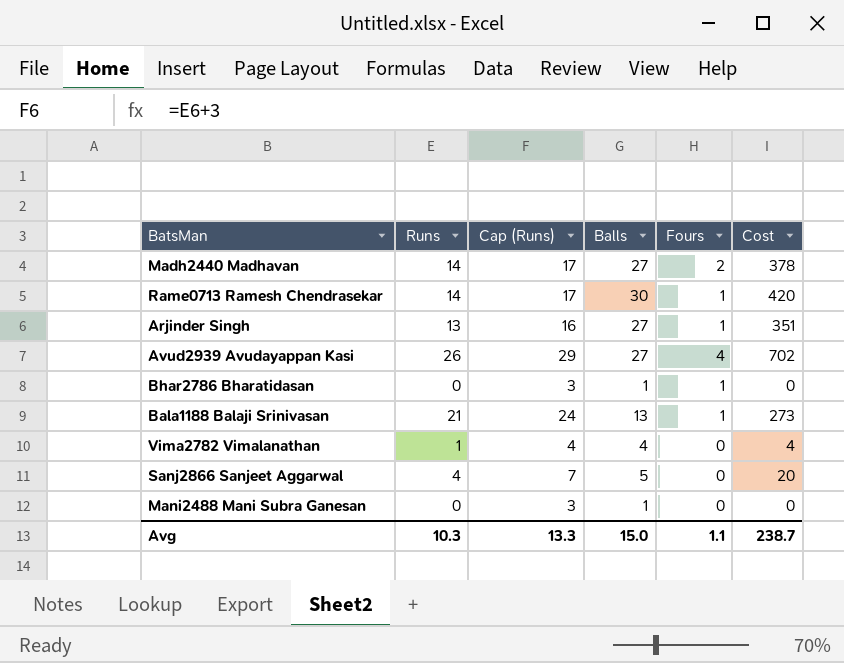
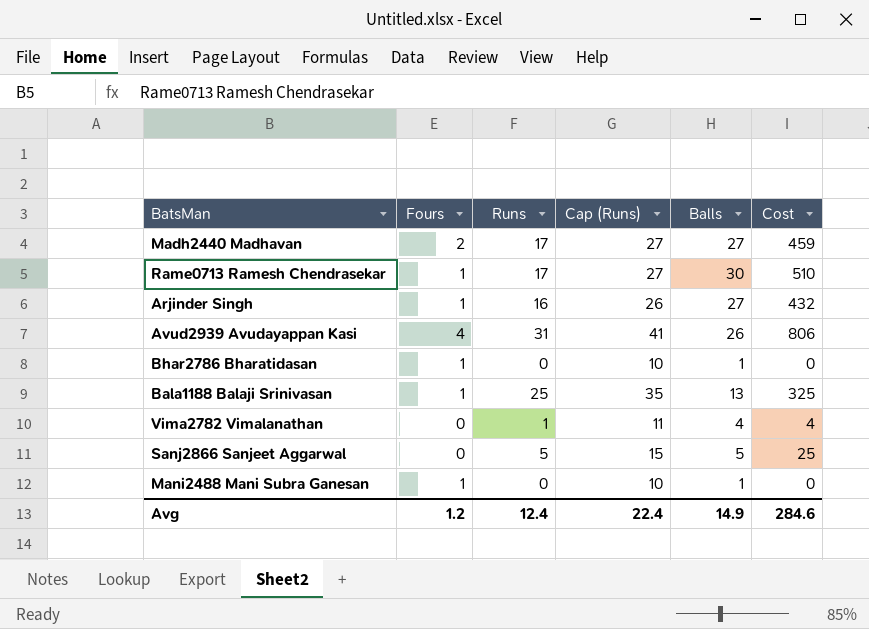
column Fours | position: 5 -> 2
column Cap (Runs) | formula: [Runs] + 3 -> [Runs] + 10
Madh2440 Madhavan | Runs: 14 -> 17
Madh2440 Madhavan | Cost: 378 -> 459
Rame0713 Ramesh Chendrasekar | Runs: 14 -> 17
Rame0713 Ramesh Chendrasekar | Cost: 420 -> 510
Arjinder Singh | Runs: 13 -> 16
Arjinder Singh | Cost: 351 -> 432
Avud2939 Avudayappan Kasi | Runs: 26 -> 31
Avud2939 Avudayappan Kasi | Balls: 27 -> 26
Avud2939 Avudayappan Kasi | Cost: 702 -> 806
Bala1188 Balaji Srinivasan | Runs: 21 -> 25
Bala1188 Balaji Srinivasan | Cost: 273 -> 325
Sanj2866 Sanjeet Aggarwal | Runs: 4 -> 5
Sanj2866 Sanjeet Aggarwal | Cost: 20 -> 25
Mani2488 Mani Subra Ganesan | Fours: 0 -> 1
Avg | Fours: 1.1 -> 1.2
Avg | Runs: 10.3 -> 12.4
Avg | Cap (Runs): 13.3 -> 22.4
Avg | Balls: 15.0 -> 14.9
Avg | Cost: 238.7 -> 284.6

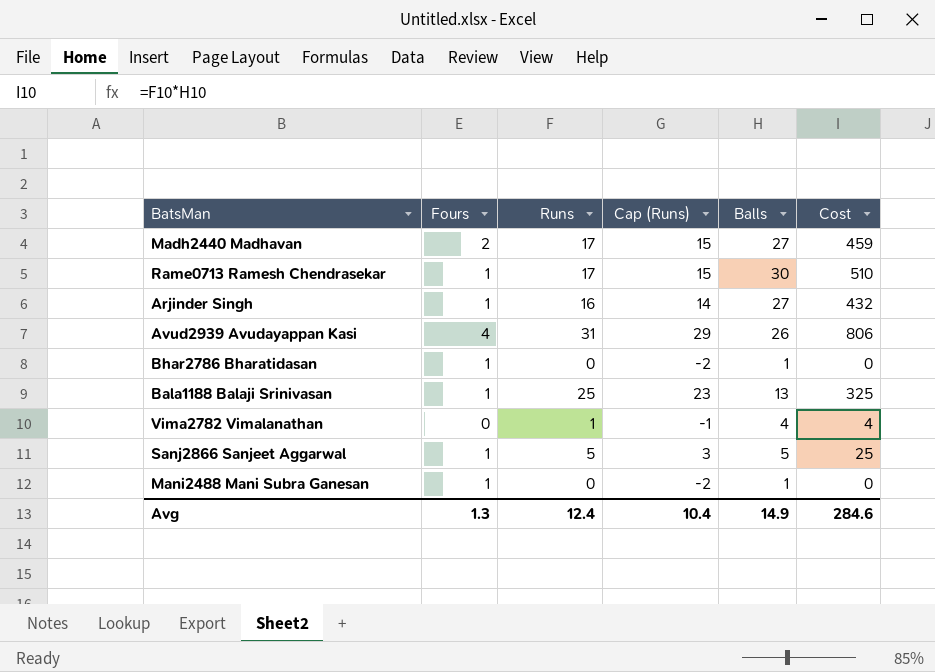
column Cap (Runs) | formula: [Runs] + 10 -> [Runs] - 2
Sanj2866 Sanjeet Aggarwal | Fours: 0 -> 1
Avg | Fours: 1.2 -> 1.3
Avg | Cap (Runs): 22.4 -> 10.4

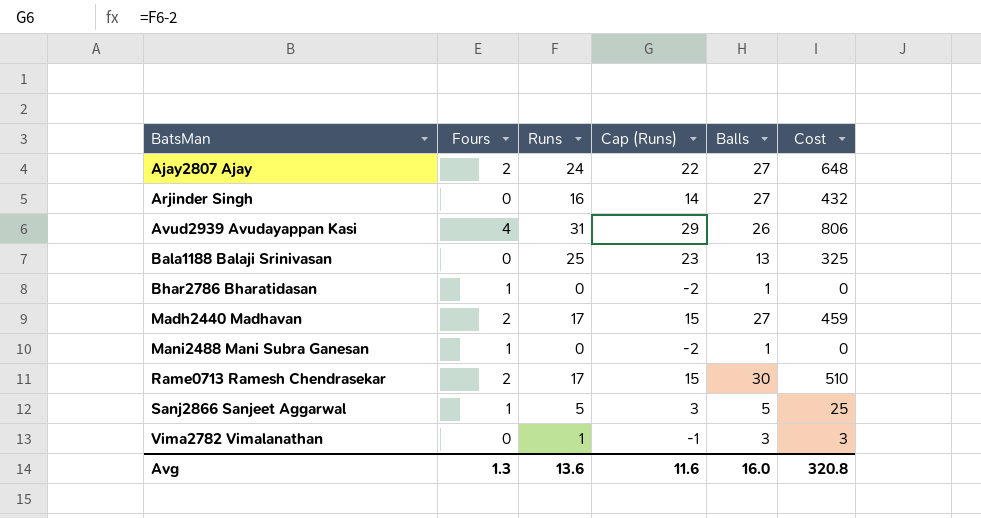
row order: none -> BatsMan ascending
row Ajay2807 Ajay: none -> 2 | 24 | 22 | 27 | 648
Arjinder Singh | Fours: 1 -> 0
Bala1188 Balaji Srinivasan | Fours: 1 -> 0
Rame0713 Ramesh Chendrasekar | Fours: 1 -> 2
Vima2782 Vimalanathan | Balls: 4 -> 3
Vima2782 Vimalanathan | Cost: 4 -> 3
Avg | Runs: 12.4 -> 13.6
Avg | Cap (Runs): 10.4 -> 11.6
Avg | Balls: 14.9 -> 16.0
Avg | Cost: 284.6 -> 320.8

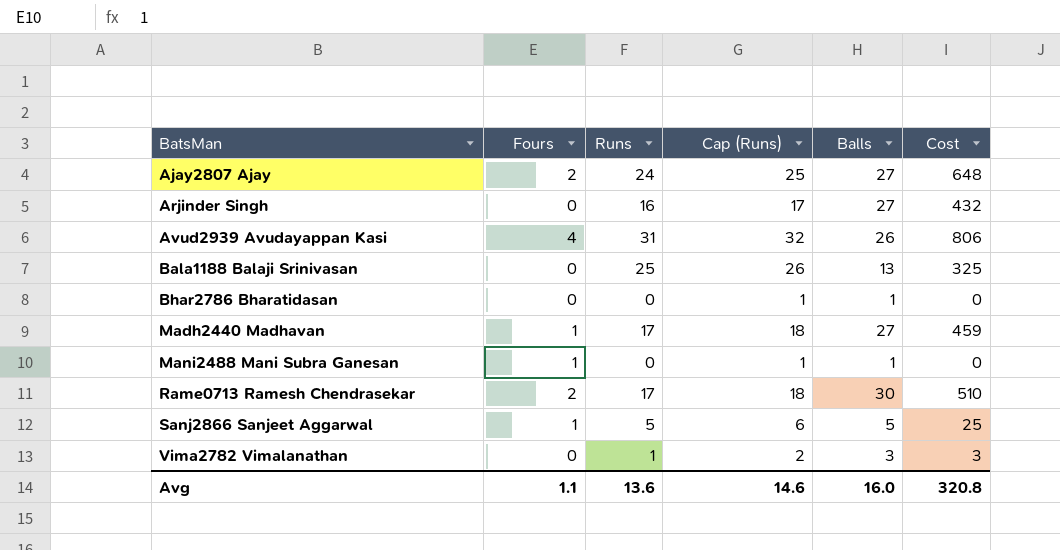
column Cap (Runs) | formula: [Runs] - 2 -> [Runs] + 1
Bhar2786 Bharatidasan | Fours: 1 -> 0
Madh2440 Madhavan | Fours: 2 -> 1
Avg | Fours: 1.3 -> 1.1
Avg | Cap (Runs): 11.6 -> 14.6

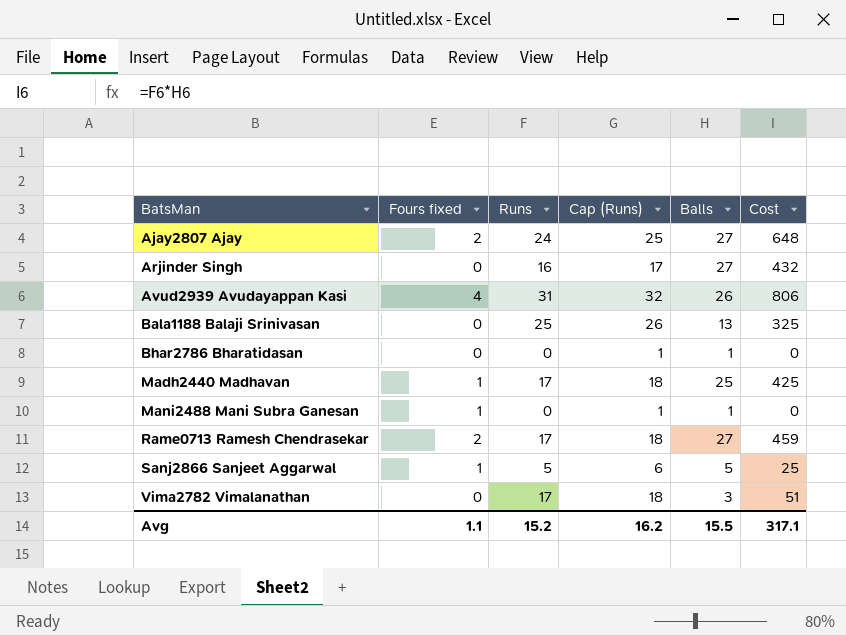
column name: Fours -> Fours fixed
Madh2440 Madhavan | Balls: 27 -> 25
Madh2440 Madhavan | Cost: 459 -> 425
Rame0713 Ramesh Chendrasekar | Balls: 30 -> 27
Rame0713 Ramesh Chendrasekar | Cost: 510 -> 459
Vima2782 Vimalanathan | Runs: 1 -> 17
Vima2782 Vimalanathan | Cap (Runs): 2 -> 18
Vima2782 Vimalanathan | Cost: 3 -> 51
Avg | Runs: 13.6 -> 15.2
Avg | Cap (Runs): 14.6 -> 16.2
Avg | Balls: 16.0 -> 15.5
Avg | Cost: 320.8 -> 317.1

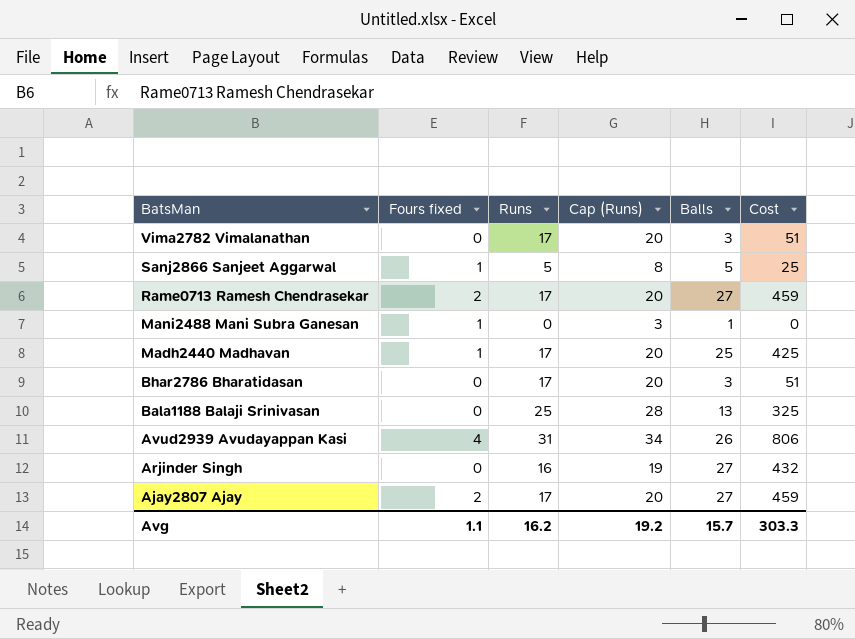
row order: BatsMan ascending -> BatsMan descending
column Cap (Runs) | formula: [Runs] + 1 -> [Runs] + 3
Bhar2786 Bharatidasan | Runs: 0 -> 17
Bhar2786 Bharatidasan | Balls: 1 -> 3
Bhar2786 Bharatidasan | Cost: 0 -> 51
Ajay2807 Ajay | Runs: 24 -> 17
Ajay2807 Ajay | Cost: 648 -> 459
Avg | Runs: 15.2 -> 16.2
Avg | Cap (Runs): 16.2 -> 19.2
Avg | Balls: 15.5 -> 15.7
Avg | Cost: 317.1 -> 303.3

